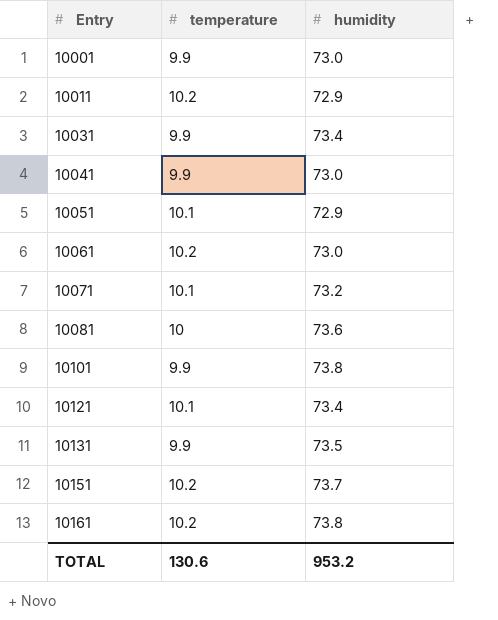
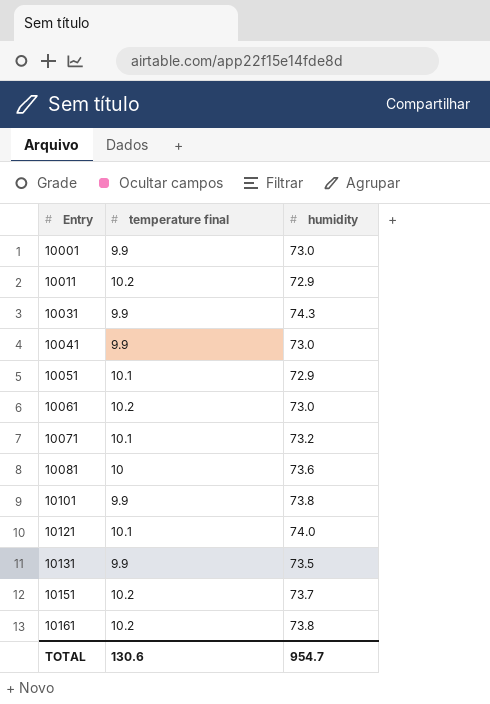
column name: temperature -> temperature final
10031 | humidity: 73.4 -> 74.3
10121 | humidity: 73.4 -> 74.0
TOTAL | humidity: 953.2 -> 954.7

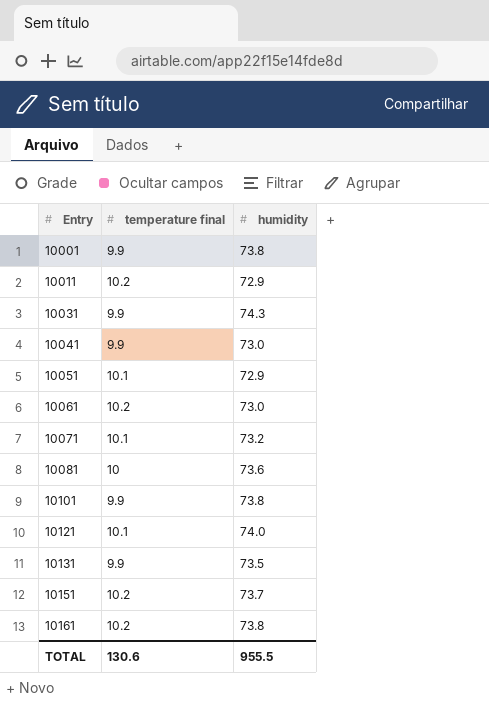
10001 | humidity: 73.0 -> 73.8
TOTAL | humidity: 954.7 -> 955.5

